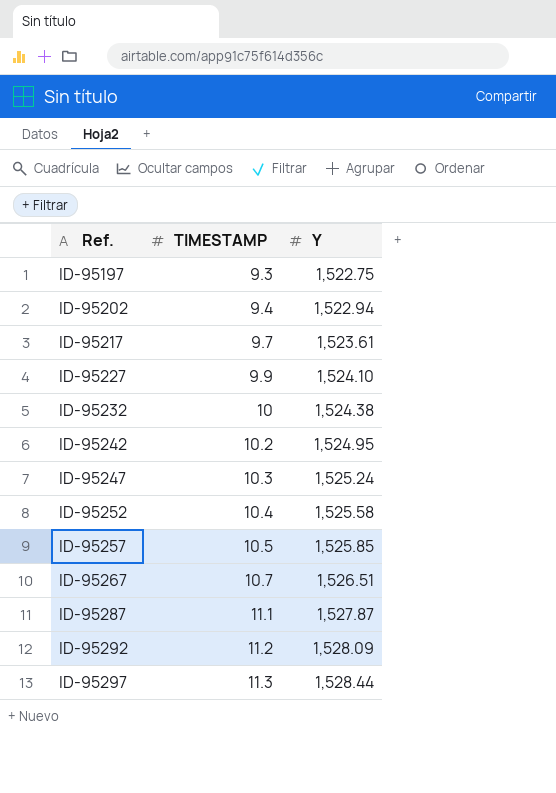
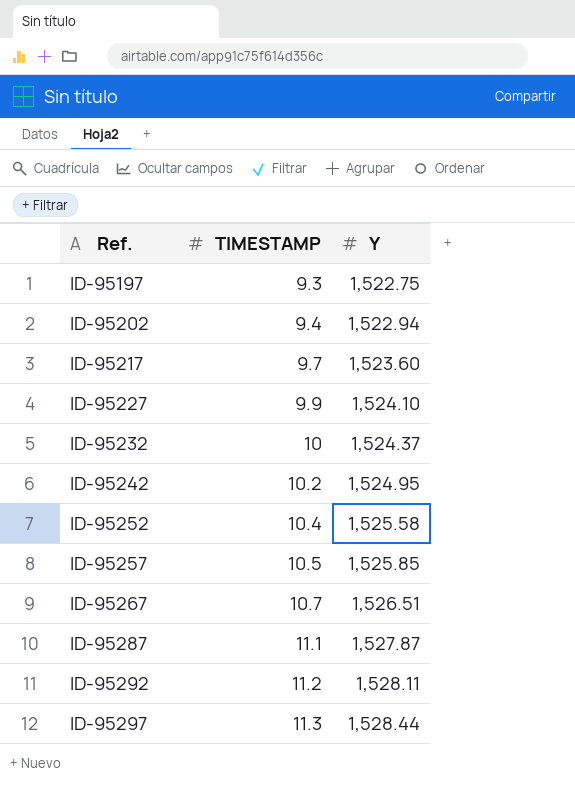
row ID-95247: 10.3 | 1,525.24 -> none
ID-95217 | Y: 1,523.61 -> 1,523.60
ID-95232 | Y: 1,524.38 -> 1,524.37
ID-95292 | Y: 1,528.09 -> 1,528.11

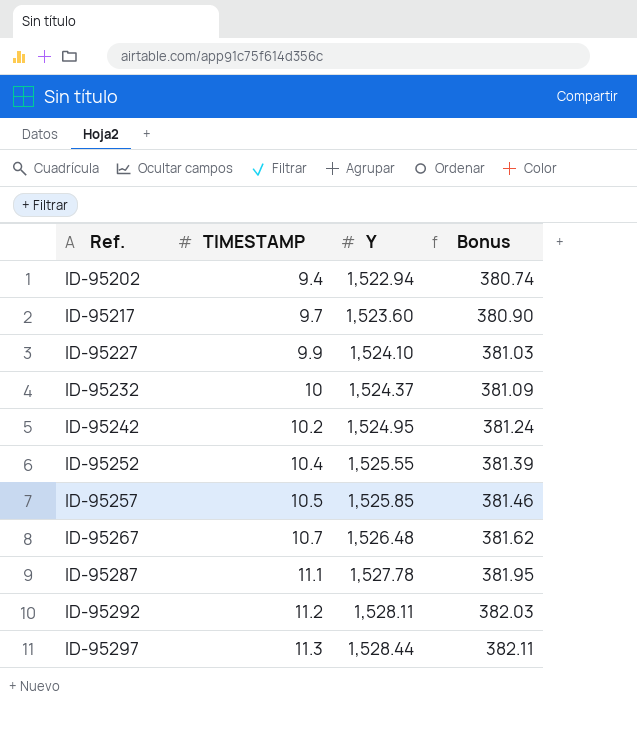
column Bonus | formula: none -> [Y] * 0.25
row ID-95197: 9.3 | 1,522.75 -> none
ID-95252 | Y: 1,525.58 -> 1,525.55
ID-95267 | Y: 1,526.51 -> 1,526.48
ID-95287 | Y: 1,527.87 -> 1,527.78

